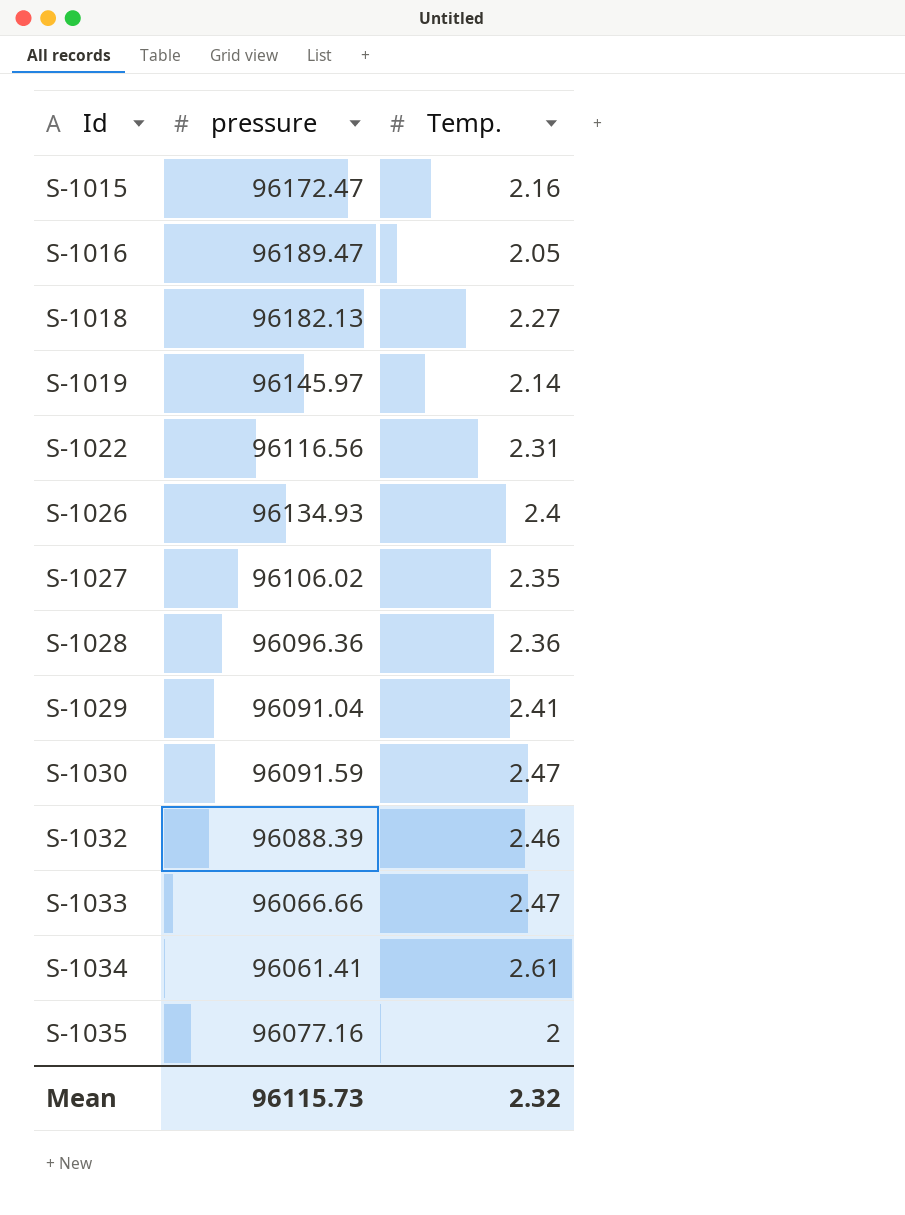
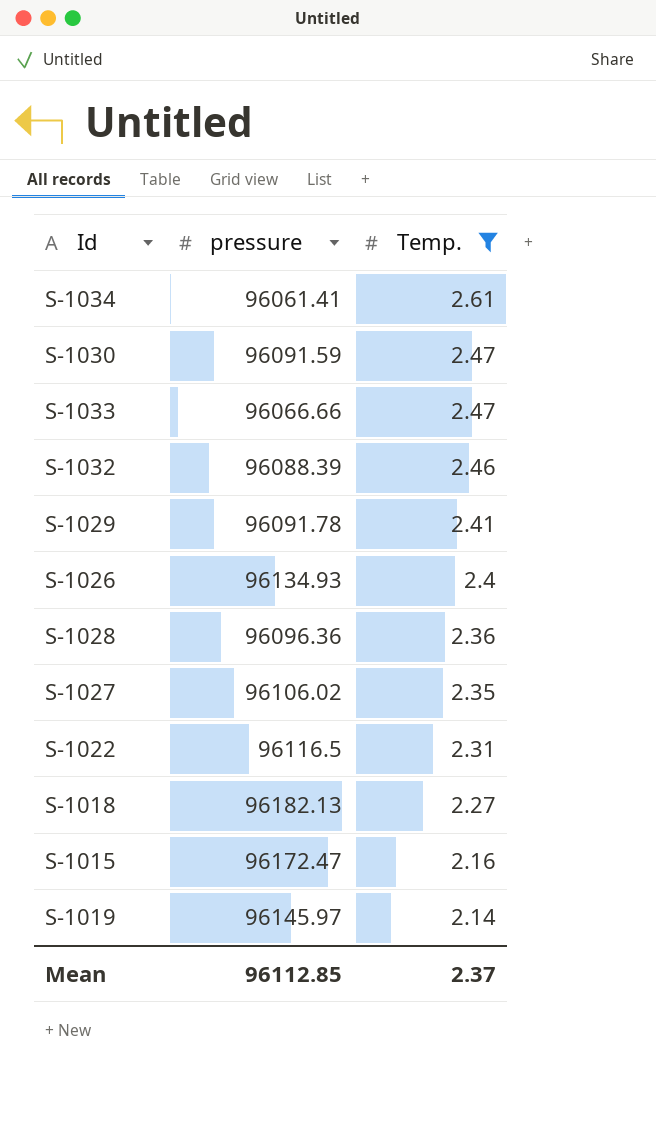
filter: none -> Temp. >= 2.14
row order: Id ascending -> Temp. descending
S-1029 | pressure: 96091.04 -> 96091.78
S-1022 | pressure: 96116.56 -> 96116.5
Mean | pressure: 96115.73 -> 96112.85
Mean | Temp.: 2.32 -> 2.37

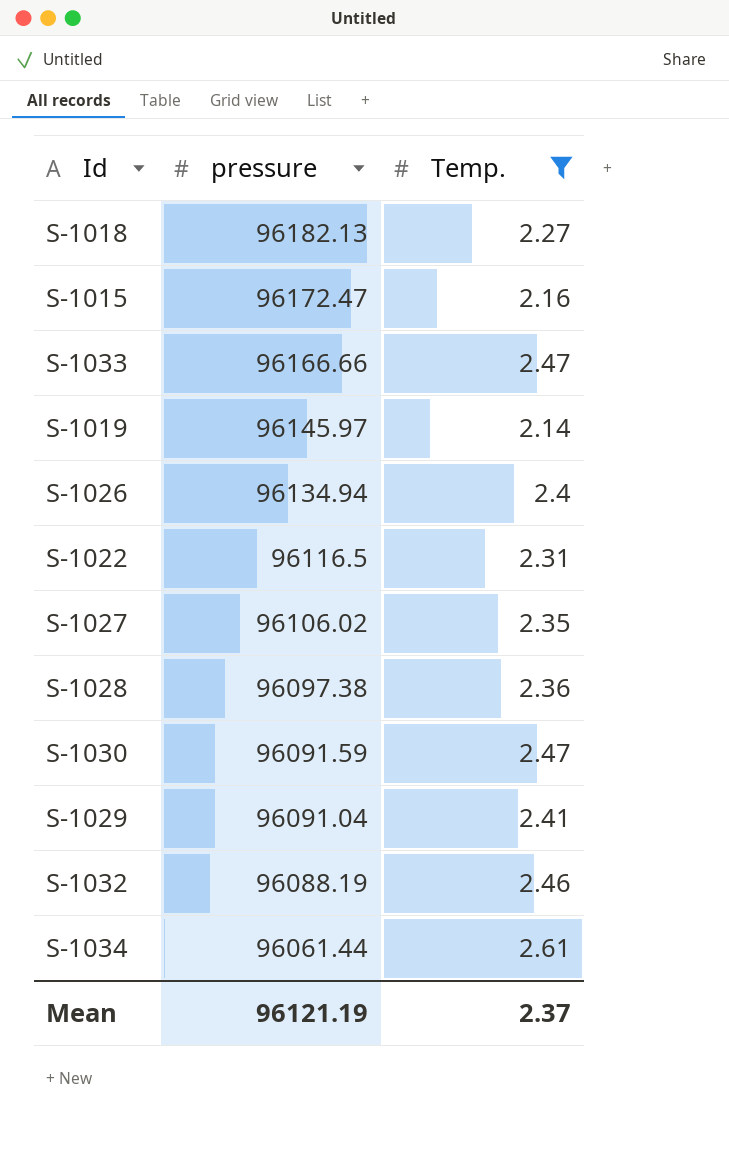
row order: Temp. descending -> pressure descending
S-1033 | pressure: 96066.66 -> 96166.66
S-1026 | pressure: 96134.93 -> 96134.94
S-1028 | pressure: 96096.36 -> 96097.38
S-1029 | pressure: 96091.78 -> 96091.04
S-1032 | pressure: 96088.39 -> 96088.19
S-1034 | pressure: 96061.41 -> 96061.44
Mean | pressure: 96112.85 -> 96121.19

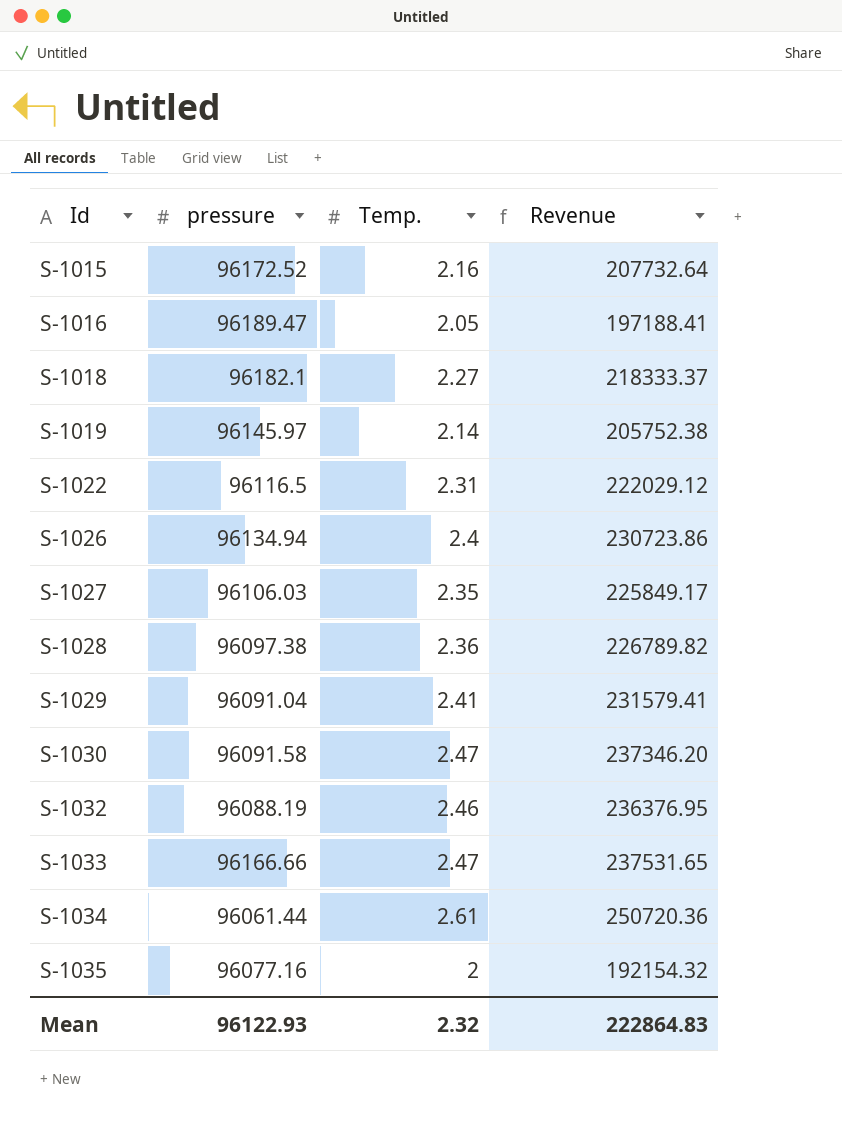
filter: Temp. >= 2.14 -> none
row order: pressure descending -> Id ascending
column Revenue | formula: none -> [pressure] * [Temp.]
S-1015 | pressure: 96172.47 -> 96172.52
S-1018 | pressure: 96182.13 -> 96182.1
S-1027 | pressure: 96106.02 -> 96106.03
S-1030 | pressure: 96091.59 -> 96091.58
Mean | pressure: 96121.19 -> 96122.93
Mean | Temp.: 2.37 -> 2.32

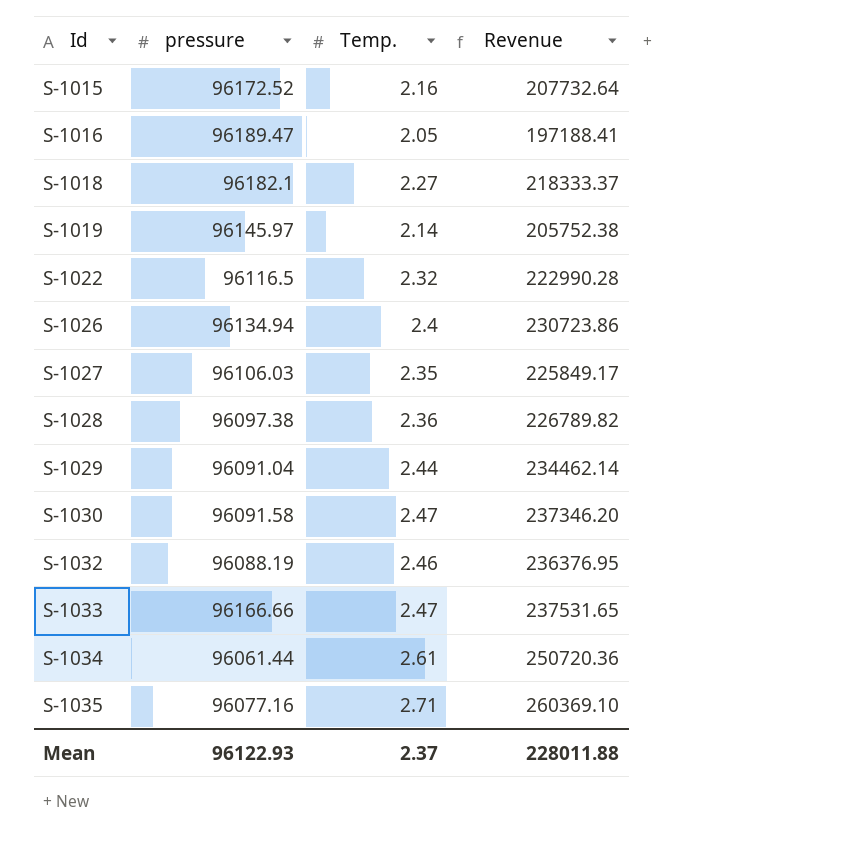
S-1022 | Temp.: 2.31 -> 2.32
S-1022 | Revenue: 222029.12 -> 222990.28
S-1029 | Temp.: 2.41 -> 2.44
S-1029 | Revenue: 231579.41 -> 234462.14
S-1035 | Temp.: 2 -> 2.71
S-1035 | Revenue: 192154.32 -> 260369.10
Mean | Temp.: 2.32 -> 2.37
Mean | Revenue: 222864.83 -> 228011.88

